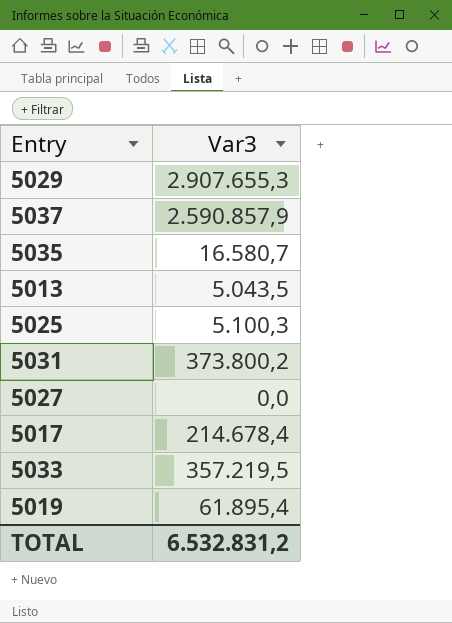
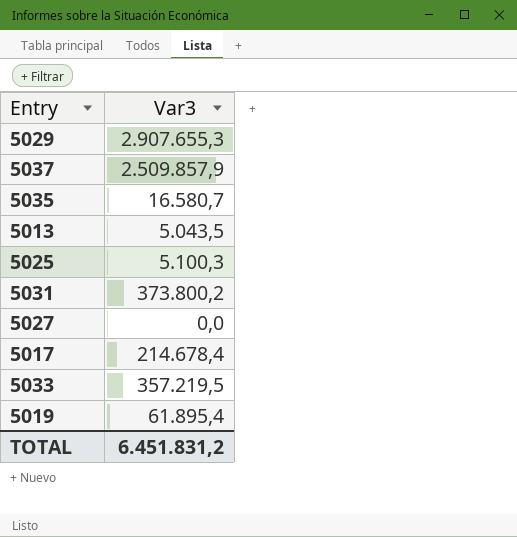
5037 | Var3: 2.590.857,9 -> 2.509.857,9
TOTAL | Var3: 6.532.831,2 -> 6.451.831,2

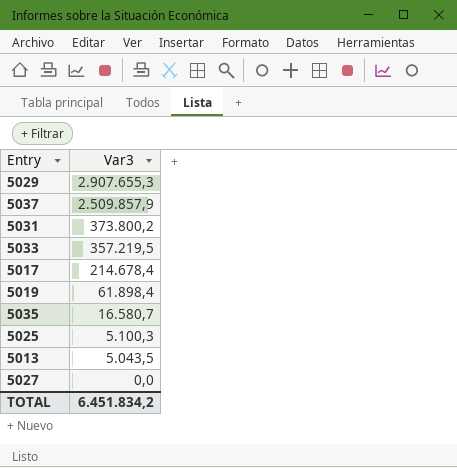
row order: none -> Var3 descending
5019 | Var3: 61.895,4 -> 61.898,4
TOTAL | Var3: 6.451.831,2 -> 6.451.834,2

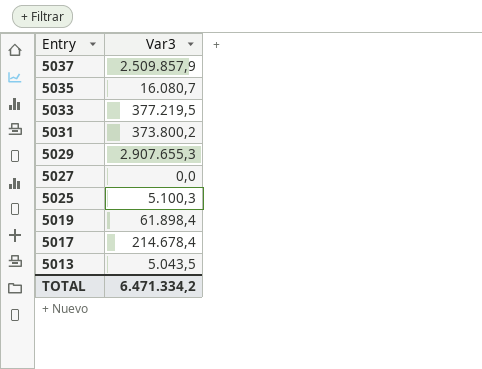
row order: Var3 descending -> Entry descending
5035 | Var3: 16.580,7 -> 16.080,7
5033 | Var3: 357.219,5 -> 377.219,5
TOTAL | Var3: 6.451.834,2 -> 6.471.334,2

